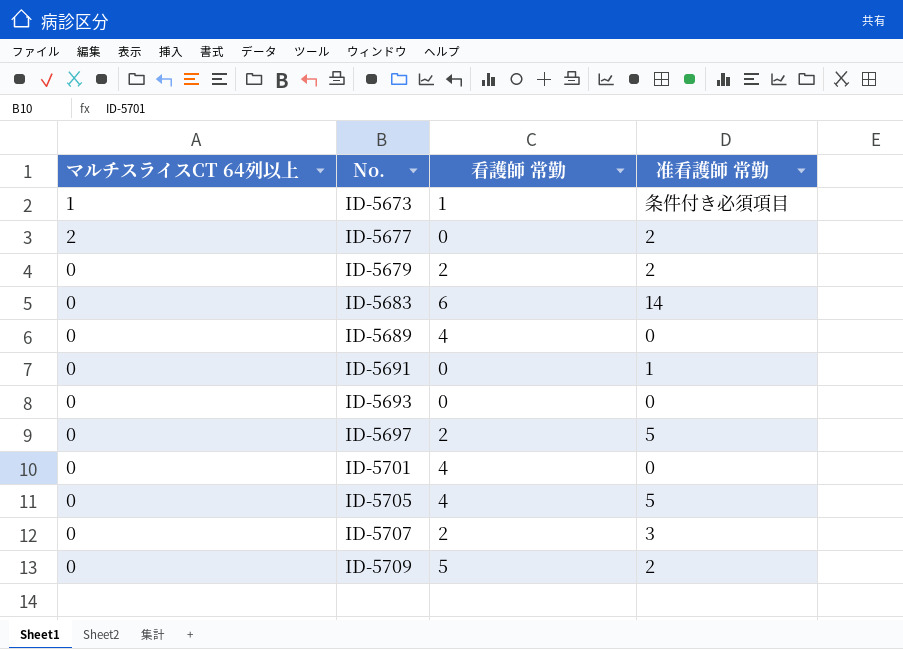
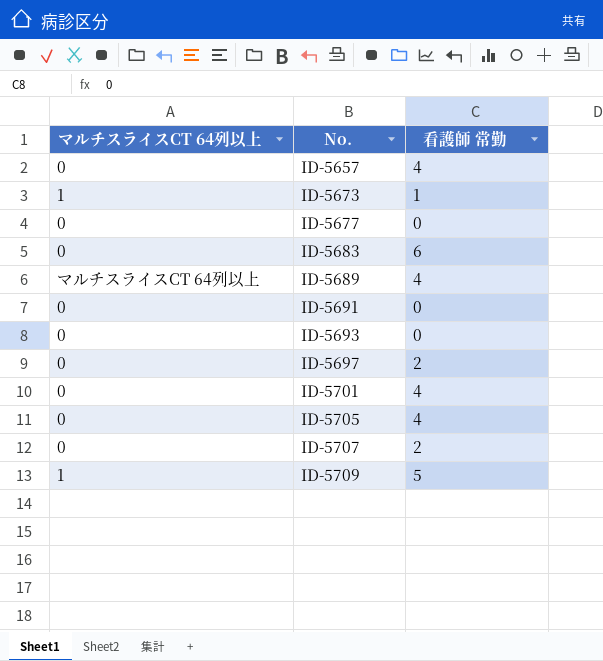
column 准看護師 常勤 | position: 4 -> none
row ID-5679: 0 | 2 | 2 -> none
row ID-5657: none -> 0 | 4
ID-5677 | マルチスライスCT 64列以上: 2 -> 0
ID-5689 | マルチスライスCT 64列以上: 0 -> マルチスライスCT 64列以上
ID-5709 | マルチスライスCT 64列以上: 0 -> 1

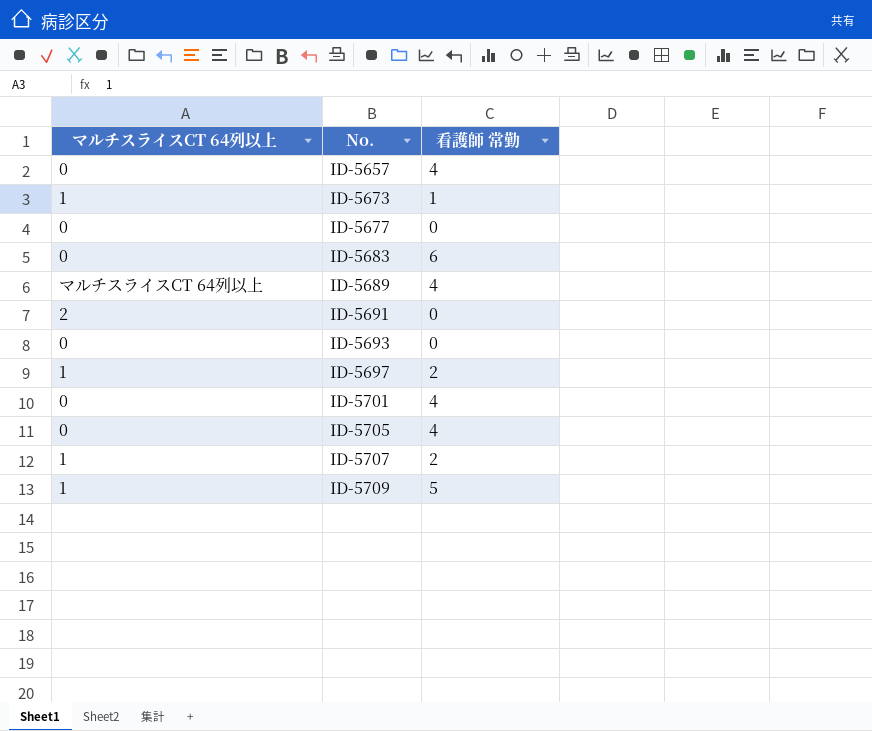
ID-5691 | マルチスライスCT 64列以上: 0 -> 2
ID-5697 | マルチスライスCT 64列以上: 0 -> 1
ID-5707 | マルチスライスCT 64列以上: 0 -> 1

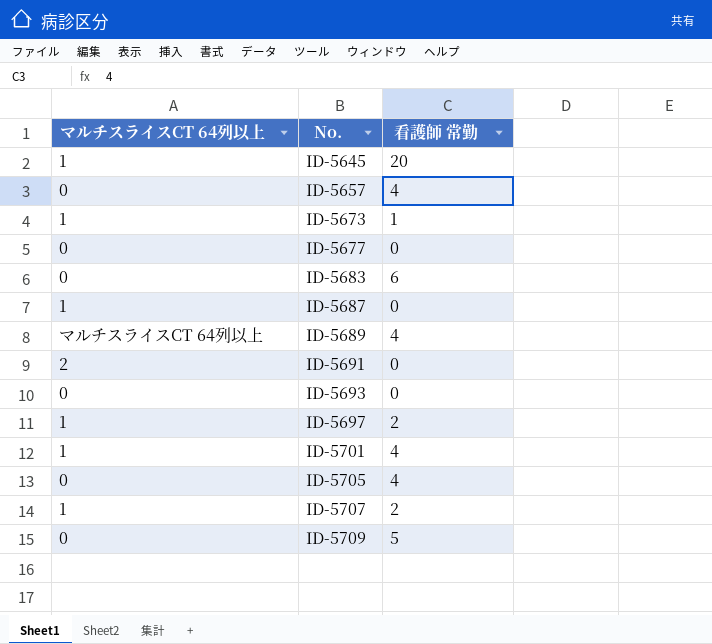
row ID-5645: none -> 1 | 20
row ID-5687: none -> 1 | 0
ID-5701 | マルチスライスCT 64列以上: 0 -> 1
ID-5709 | マルチスライスCT 64列以上: 1 -> 0

